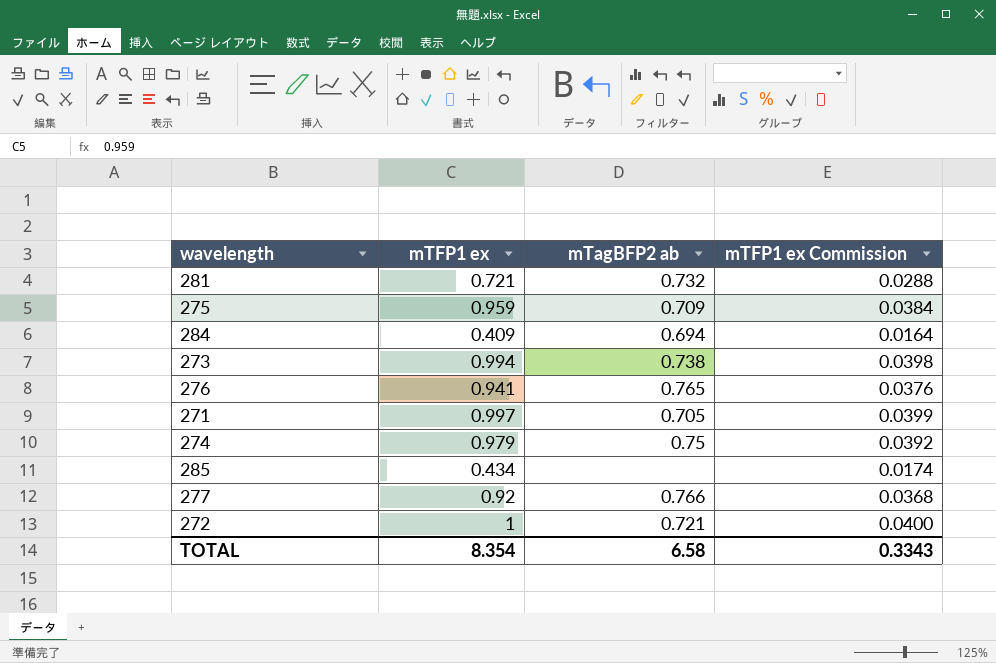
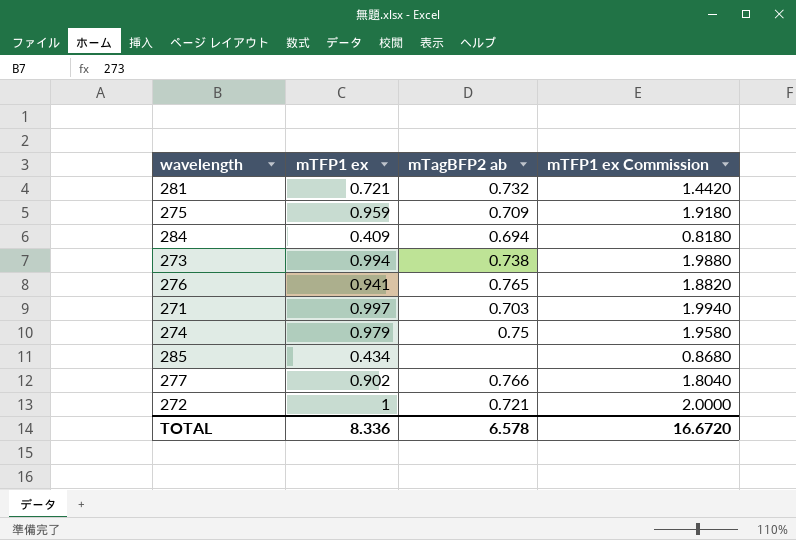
column mTFP1 ex Commission | formula: [mTFP1 ex] * 0.04 -> [mTFP1 ex] * 2
271 | mTagBFP2 ab: 0.705 -> 0.703
277 | mTFP1 ex: 0.92 -> 0.902
TOTAL | mTFP1 ex: 8.354 -> 8.336
TOTAL | mTagBFP2 ab: 6.58 -> 6.578
TOTAL | mTFP1 ex Commission: 0.3343 -> 16.6720

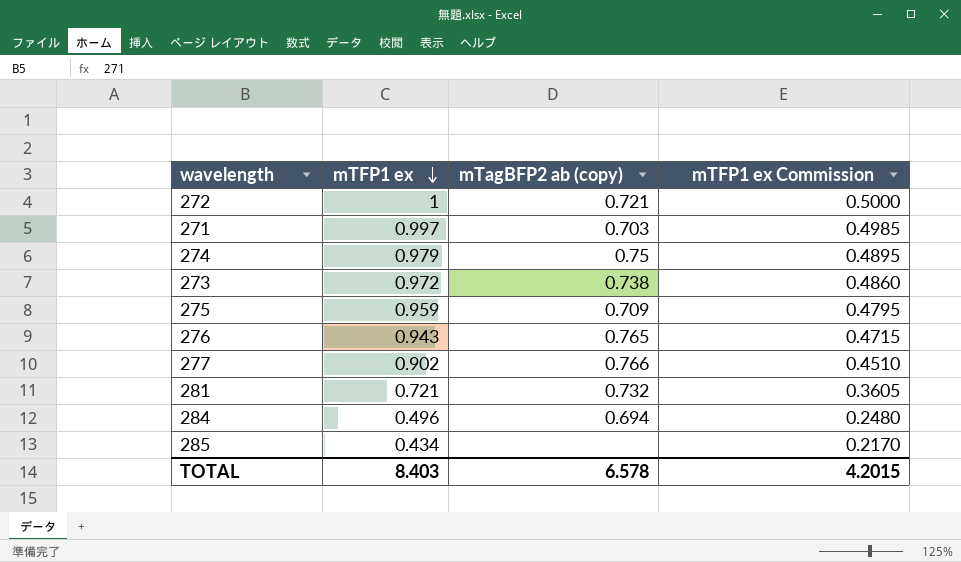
row order: none -> mTFP1 ex descending
column name: mTagBFP2 ab -> mTagBFP2 ab (copy)
column mTFP1 ex Commission | formula: [mTFP1 ex] * 2 -> [mTFP1 ex] * 0.5
273 | mTFP1 ex: 0.994 -> 0.972
276 | mTFP1 ex: 0.941 -> 0.943
284 | mTFP1 ex: 0.409 -> 0.496
TOTAL | mTFP1 ex: 8.336 -> 8.403
TOTAL | mTFP1 ex Commission: 16.6720 -> 4.2015

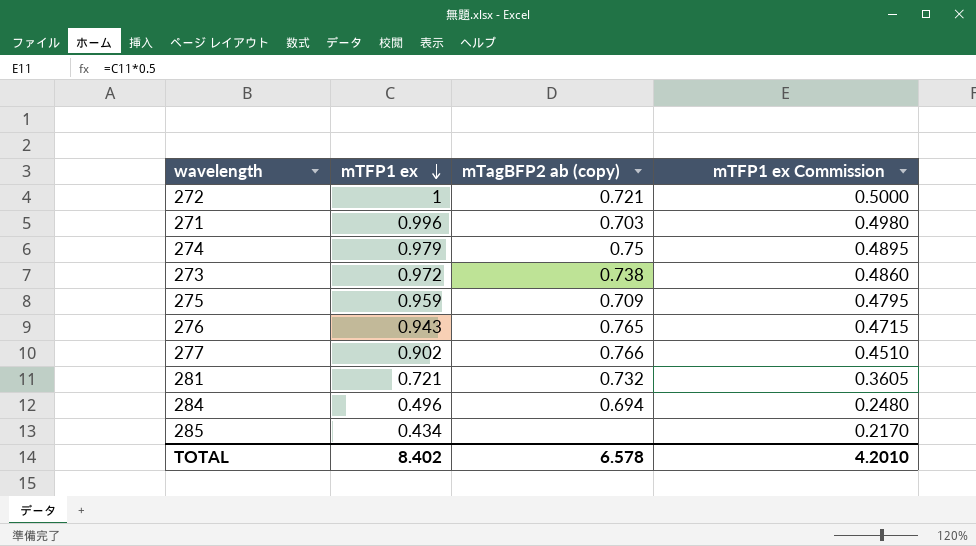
271 | mTFP1 ex: 0.997 -> 0.996
271 | mTFP1 ex Commission: 0.4985 -> 0.4980
TOTAL | mTFP1 ex: 8.403 -> 8.402
TOTAL | mTFP1 ex Commission: 4.2015 -> 4.2010

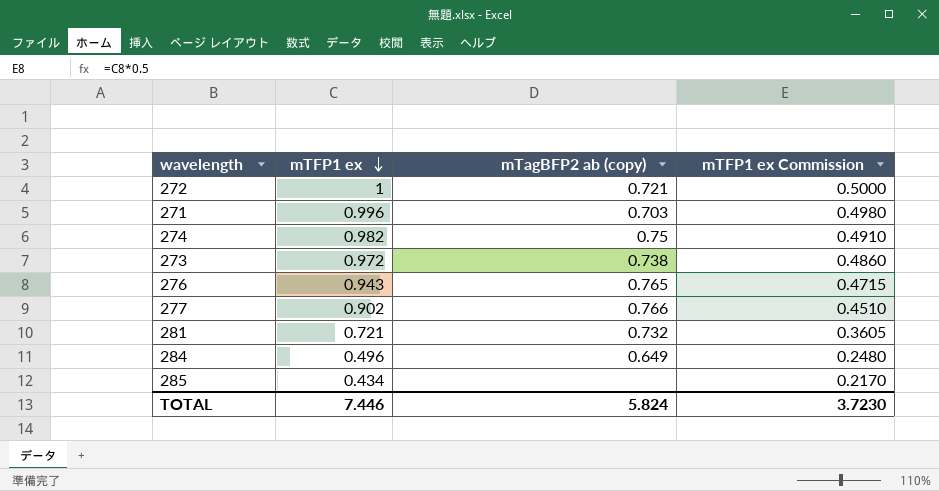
row 275: 0.959 | 0.709 | 0.4795 -> none
274 | mTFP1 ex: 0.979 -> 0.982
274 | mTFP1 ex Commission: 0.4895 -> 0.4910
284 | mTagBFP2 ab (copy): 0.694 -> 0.649
TOTAL | mTFP1 ex: 8.402 -> 7.446
TOTAL | mTagBFP2 ab (copy): 6.578 -> 5.824
TOTAL | mTFP1 ex Commission: 4.2010 -> 3.7230

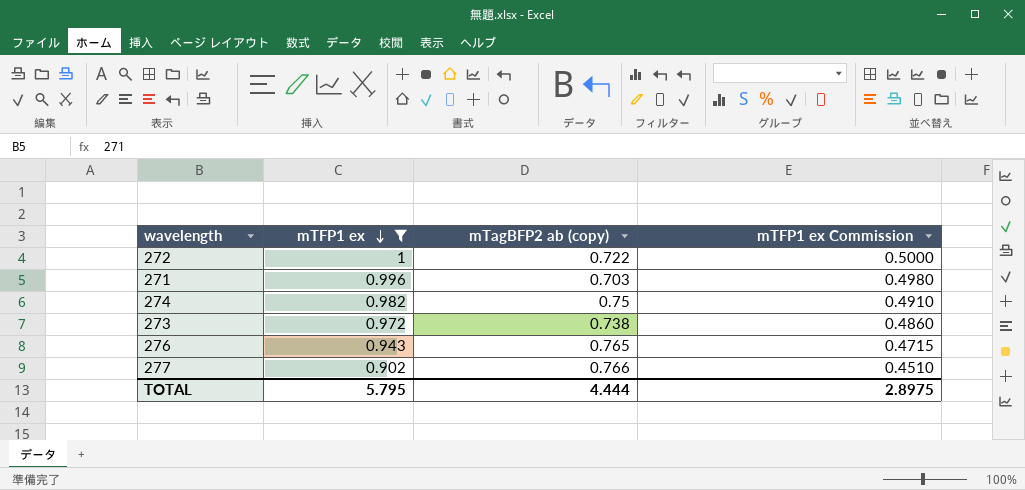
filter: none -> mTFP1 ex >= 0.902
272 | mTagBFP2 ab (copy): 0.721 -> 0.722
TOTAL | mTFP1 ex: 7.446 -> 5.795
TOTAL | mTagBFP2 ab (copy): 5.824 -> 4.444
TOTAL | mTFP1 ex Commission: 3.7230 -> 2.8975

